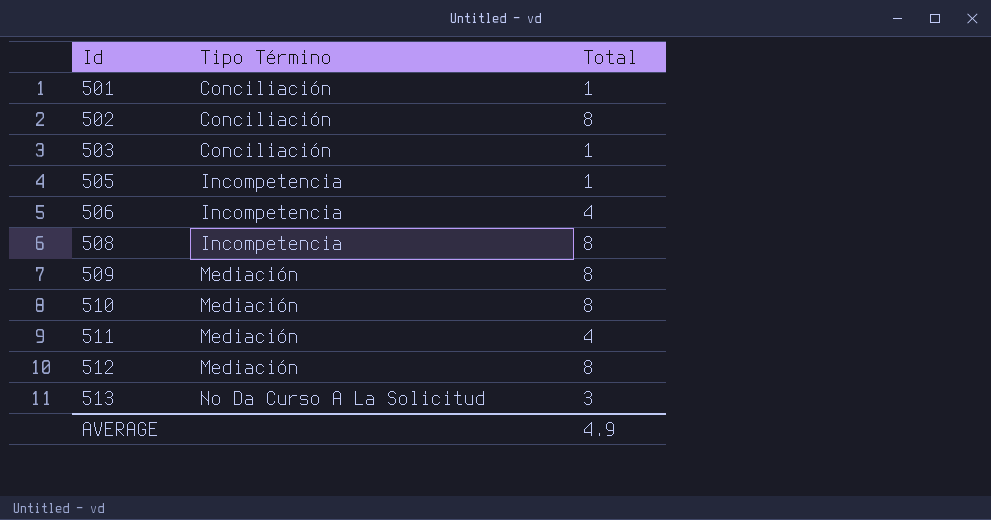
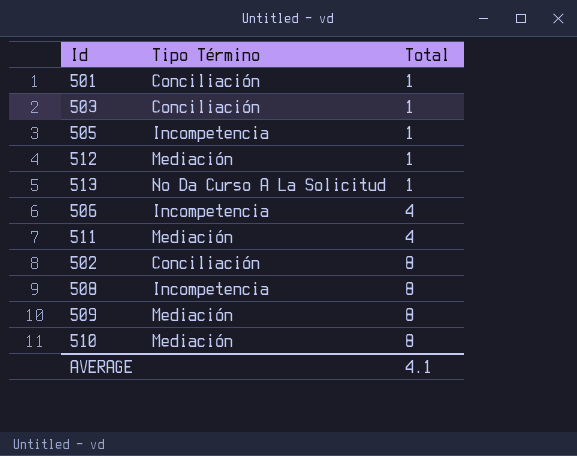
row order: Id ascending -> Total ascending
512 | Total: 8 -> 1
513 | Total: 3 -> 1
AVERAGE | Total: 4.9 -> 4.1

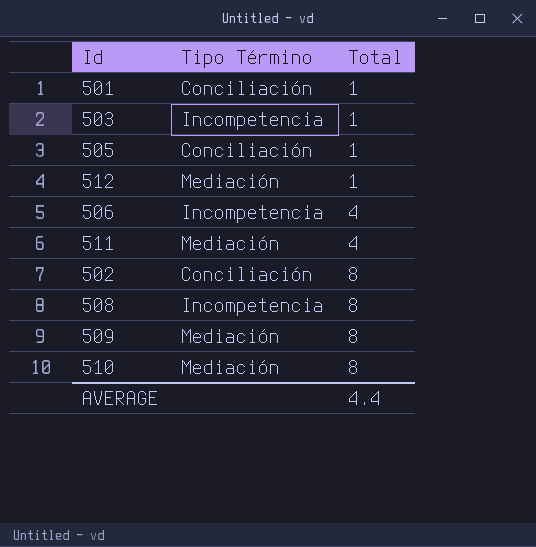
row 513: No Da Curso A La Solicitud | 1 -> none
503 | Tipo Término: Conciliación -> Incompetencia
505 | Tipo Término: Incompetencia -> Conciliación
AVERAGE | Total: 4.1 -> 4.4

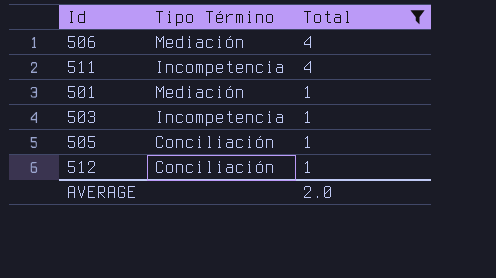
filter: none -> Total != 8
row order: Total ascending -> Total descending
506 | Tipo Término: Incompetencia -> Mediación
511 | Tipo Término: Mediación -> Incompetencia
501 | Tipo Término: Conciliación -> Mediación
512 | Tipo Término: Mediación -> Conciliación
AVERAGE | Total: 4.4 -> 2.0

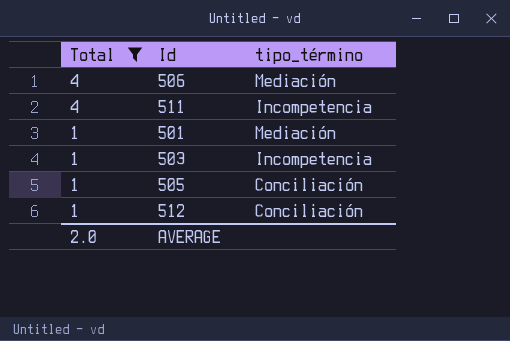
column Total | position: 3 -> 1
column name: Tipo Término -> tipo_término

